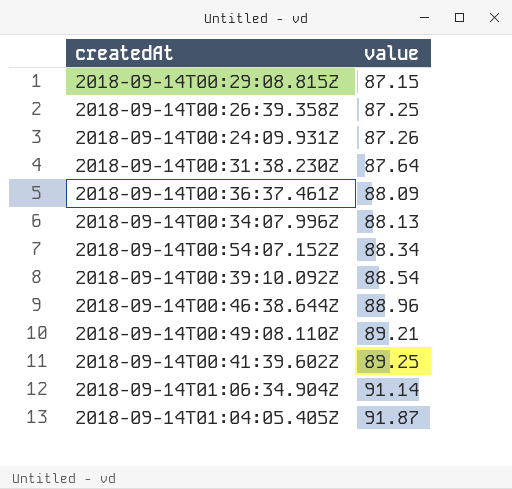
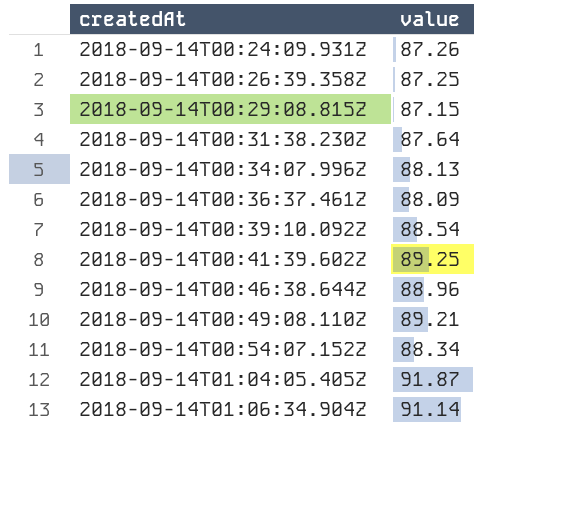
row order: value ascending -> createdAt ascending

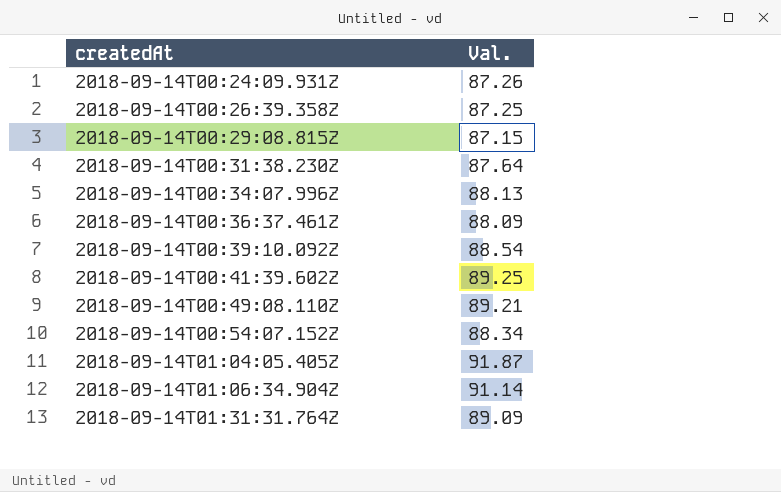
column name: value -> Val.
row 2018-09-14T00:46:38.644Z: 88.96 -> none
row 2018-09-14T01:31:31.764Z: none -> 89.09

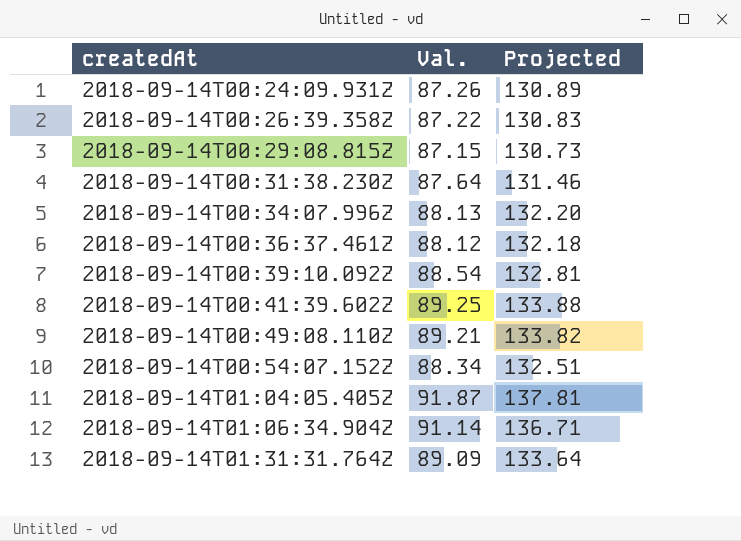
column Projected | formula: none -> [Val.] * 1.5
2018-09-14T00:26:39.358Z | Val.: 87.25 -> 87.22
2018-09-14T00:36:37.461Z | Val.: 88.09 -> 88.12

